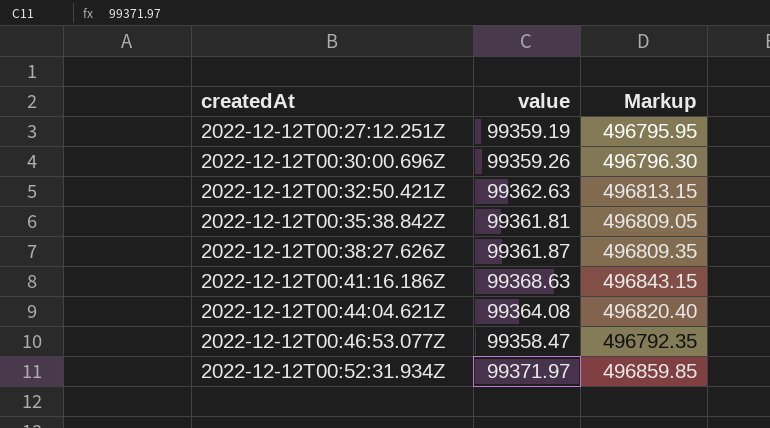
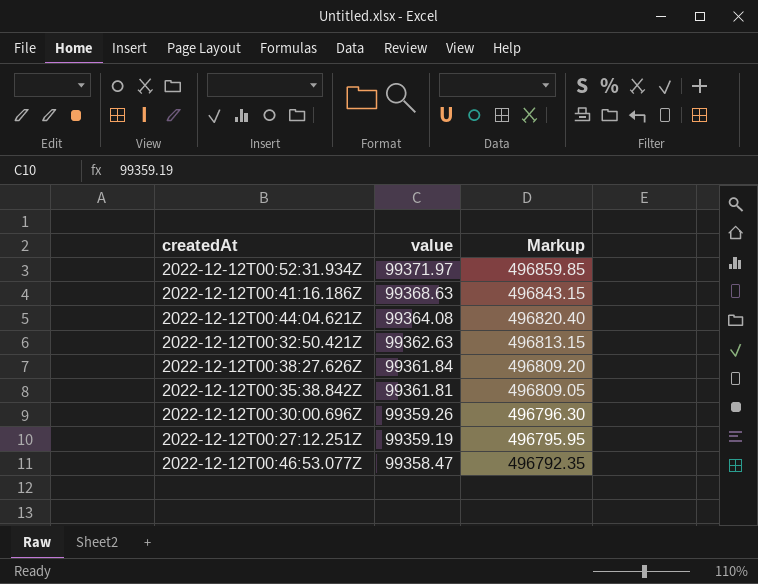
row order: createdAt ascending -> value descending
2022-12-12T00:38:27.626Z | value: 99361.87 -> 99361.84
2022-12-12T00:38:27.626Z | Markup: 496809.35 -> 496809.20

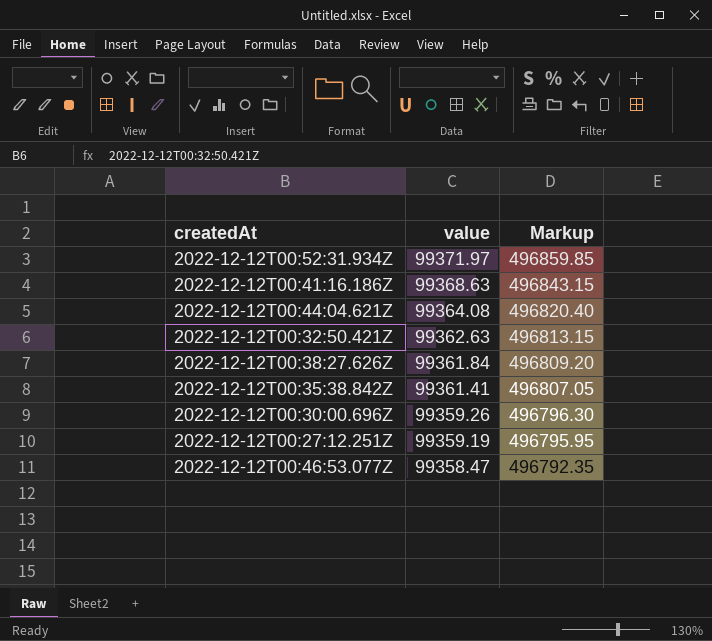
2022-12-12T00:35:38.842Z | value: 99361.81 -> 99361.41
2022-12-12T00:35:38.842Z | Markup: 496809.05 -> 496807.05

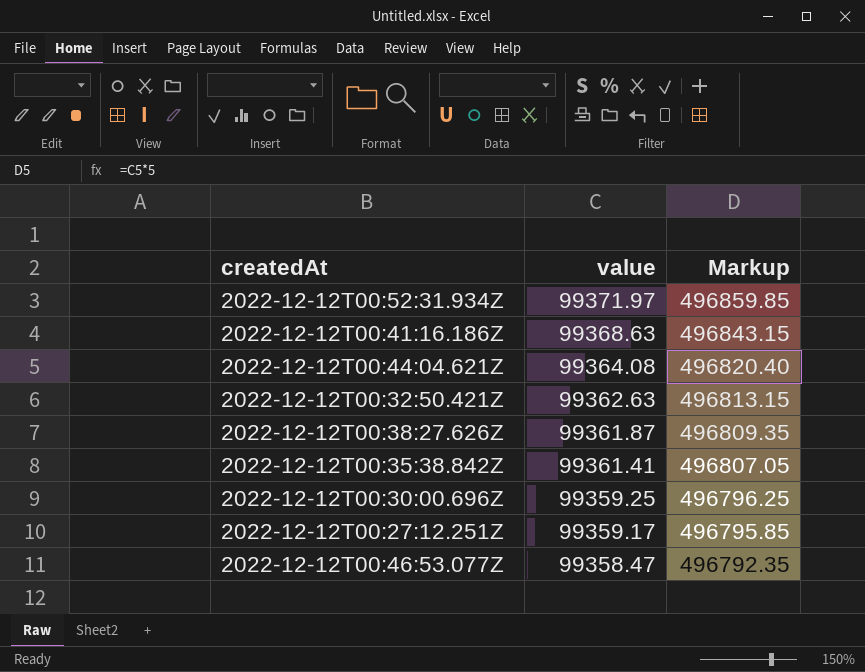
2022-12-12T00:38:27.626Z | value: 99361.84 -> 99361.87
2022-12-12T00:38:27.626Z | Markup: 496809.20 -> 496809.35
2022-12-12T00:30:00.696Z | value: 99359.26 -> 99359.25
2022-12-12T00:30:00.696Z | Markup: 496796.30 -> 496796.25
2022-12-12T00:27:12.251Z | value: 99359.19 -> 99359.17
2022-12-12T00:27:12.251Z | Markup: 496795.95 -> 496795.85

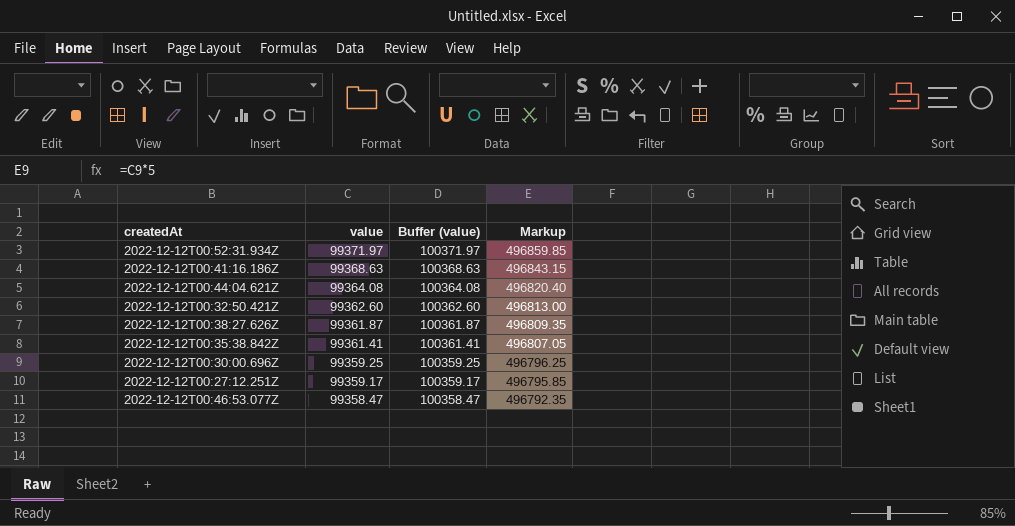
column Buffer (value) | formula: none -> [value] + 1000
2022-12-12T00:32:50.421Z | value: 99362.63 -> 99362.60
2022-12-12T00:32:50.421Z | Markup: 496813.15 -> 496813.00

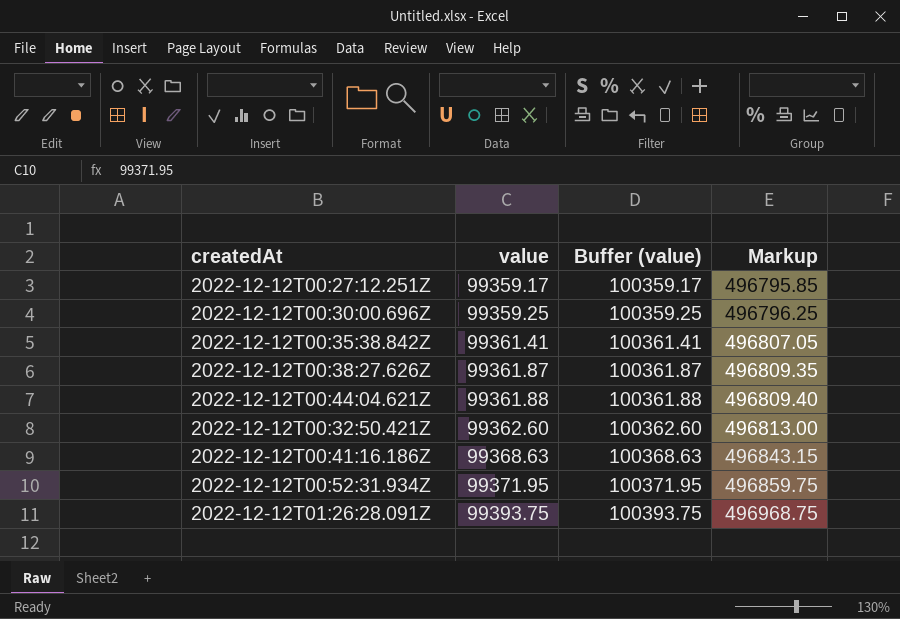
row order: value descending -> value ascending
row 2022-12-12T00:46:53.077Z: 99358.47 | 100358.47 | 496792.35 -> none
2022-12-12T00:44:04.621Z | value: 99364.08 -> 99361.88
2022-12-12T00:44:04.621Z | Buffer (value): 100364.08 -> 100361.88
2022-12-12T00:44:04.621Z | Markup: 496820.40 -> 496809.40
2022-12-12T00:52:31.934Z | value: 99371.97 -> 99371.95
2022-12-12T00:52:31.934Z | Buffer (value): 100371.97 -> 100371.95
2022-12-12T00:52:31.934Z | Markup: 496859.85 -> 496859.75
row 2022-12-12T01:26:28.091Z: none -> 99393.75 | 100393.75 | 496968.75

